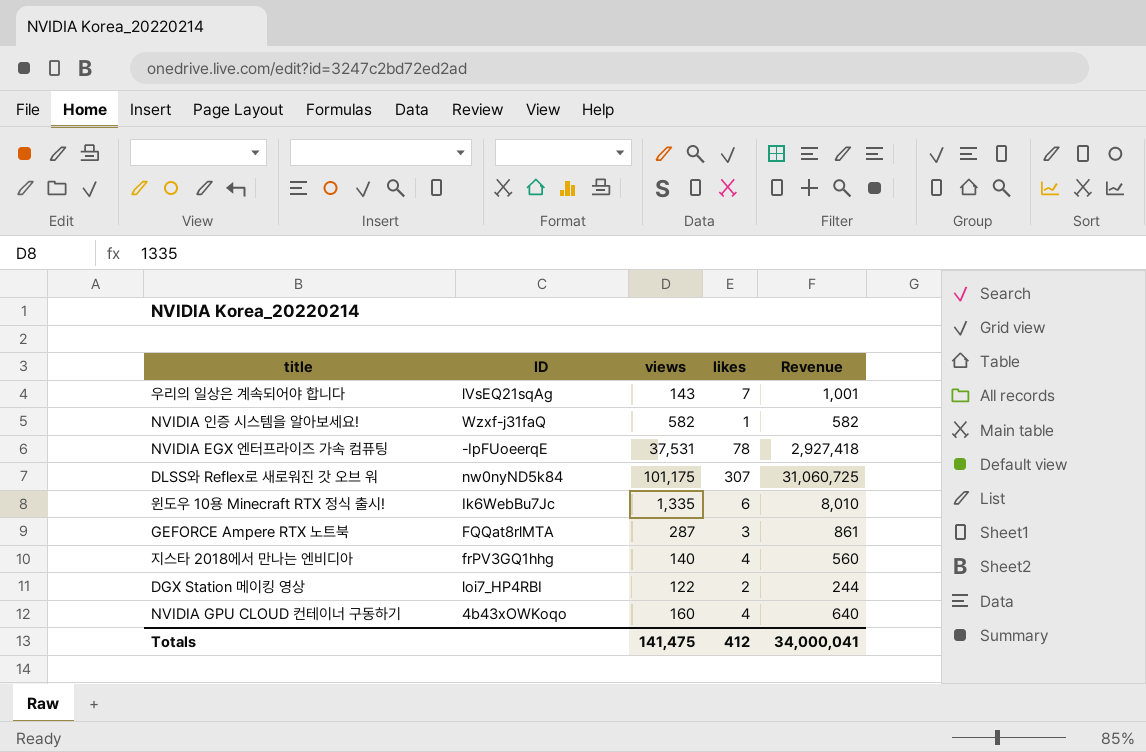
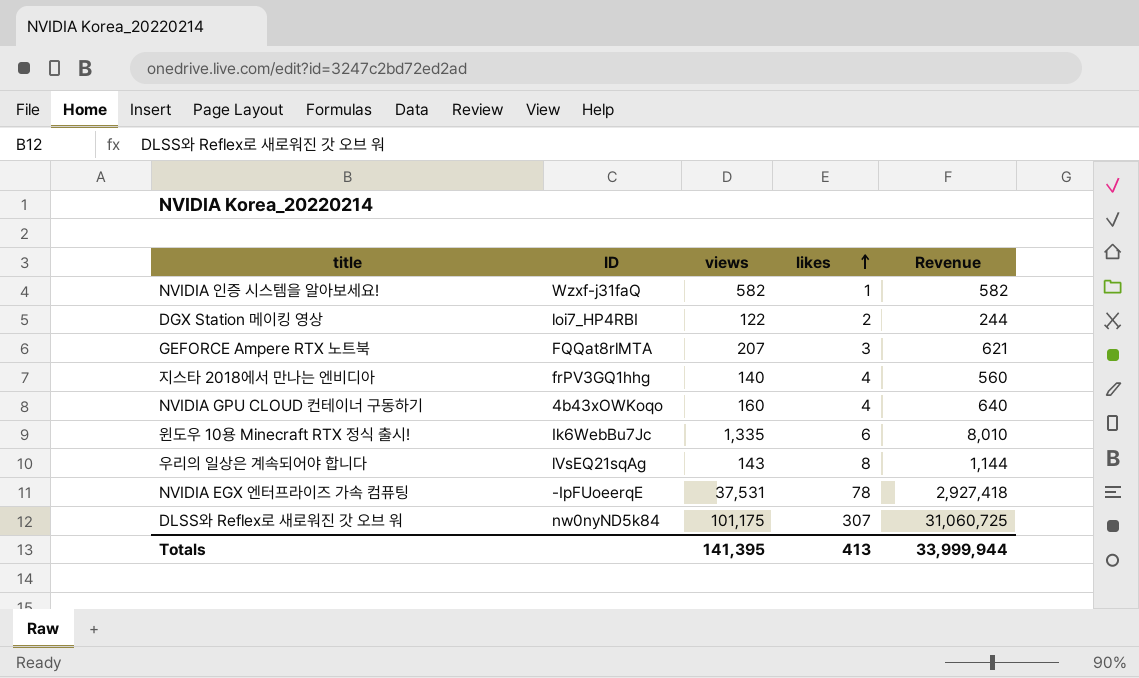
row order: none -> likes ascending
GEFORCE Ampere RTX 노트북 | views: 287 -> 207
GEFORCE Ampere RTX 노트북 | Revenue: 861 -> 621
우리의 일상은 계속되어야 합니다 | likes: 7 -> 8
우리의 일상은 계속되어야 합니다 | Revenue: 1,001 -> 1,144
Totals | views: 141,475 -> 141,395
Totals | likes: 412 -> 413
Totals | Revenue: 34,000,041 -> 33,999,944

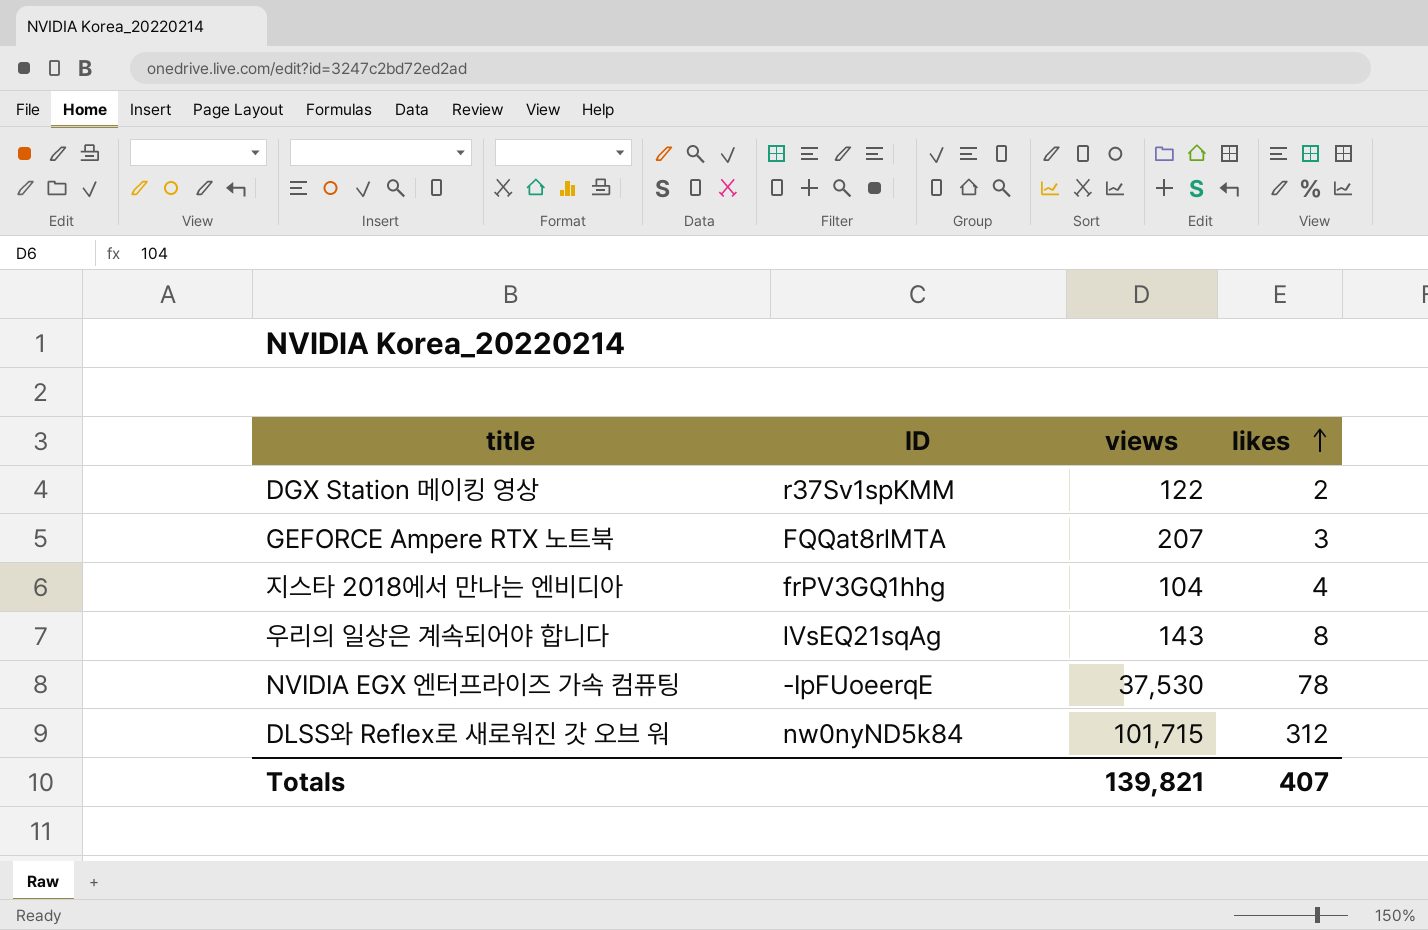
column Revenue | formula: [views] * [likes] -> none
row NVIDIA 인증 시스템을 알아보세요!: Wzxf-j31faQ | 582 | 1 | 582 -> none
row NVIDIA GPU CLOUD 컨테이너 구동하기: 4b43xOWKoqo | 160 | 4 | 640 -> none
row 윈도우 10용 Minecraft RTX 정식 출시!: Ik6WebBu7Jc | 1,335 | 6 | 8,010 -> none
DGX Station 메이킹 영상 | ID: loi7_HP4RBI -> r37Sv1spKMM
지스타 2018에서 만나는 엔비디아 | views: 140 -> 104
NVIDIA EGX 엔터프라이즈 가속 컴퓨팅 | views: 37,531 -> 37,530
DLSS와 Reflex로 새로워진 갓 오브 워 | views: 101,175 -> 101,715
DLSS와 Reflex로 새로워진 갓 오브 워 | likes: 307 -> 312
Totals | views: 141,395 -> 139,821
Totals | likes: 413 -> 407

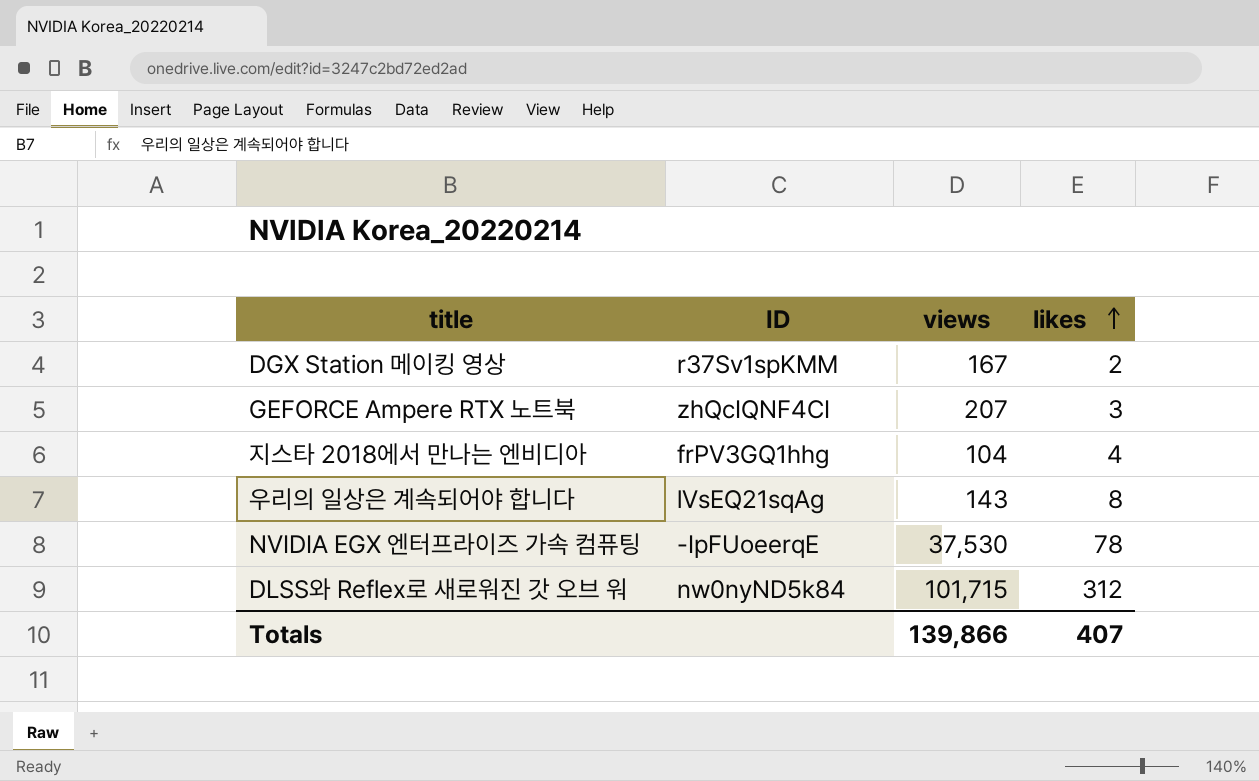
DGX Station 메이킹 영상 | views: 122 -> 167
GEFORCE Ampere RTX 노트북 | ID: FQQat8rlMTA -> zhQcIQNF4CI
Totals | views: 139,821 -> 139,866

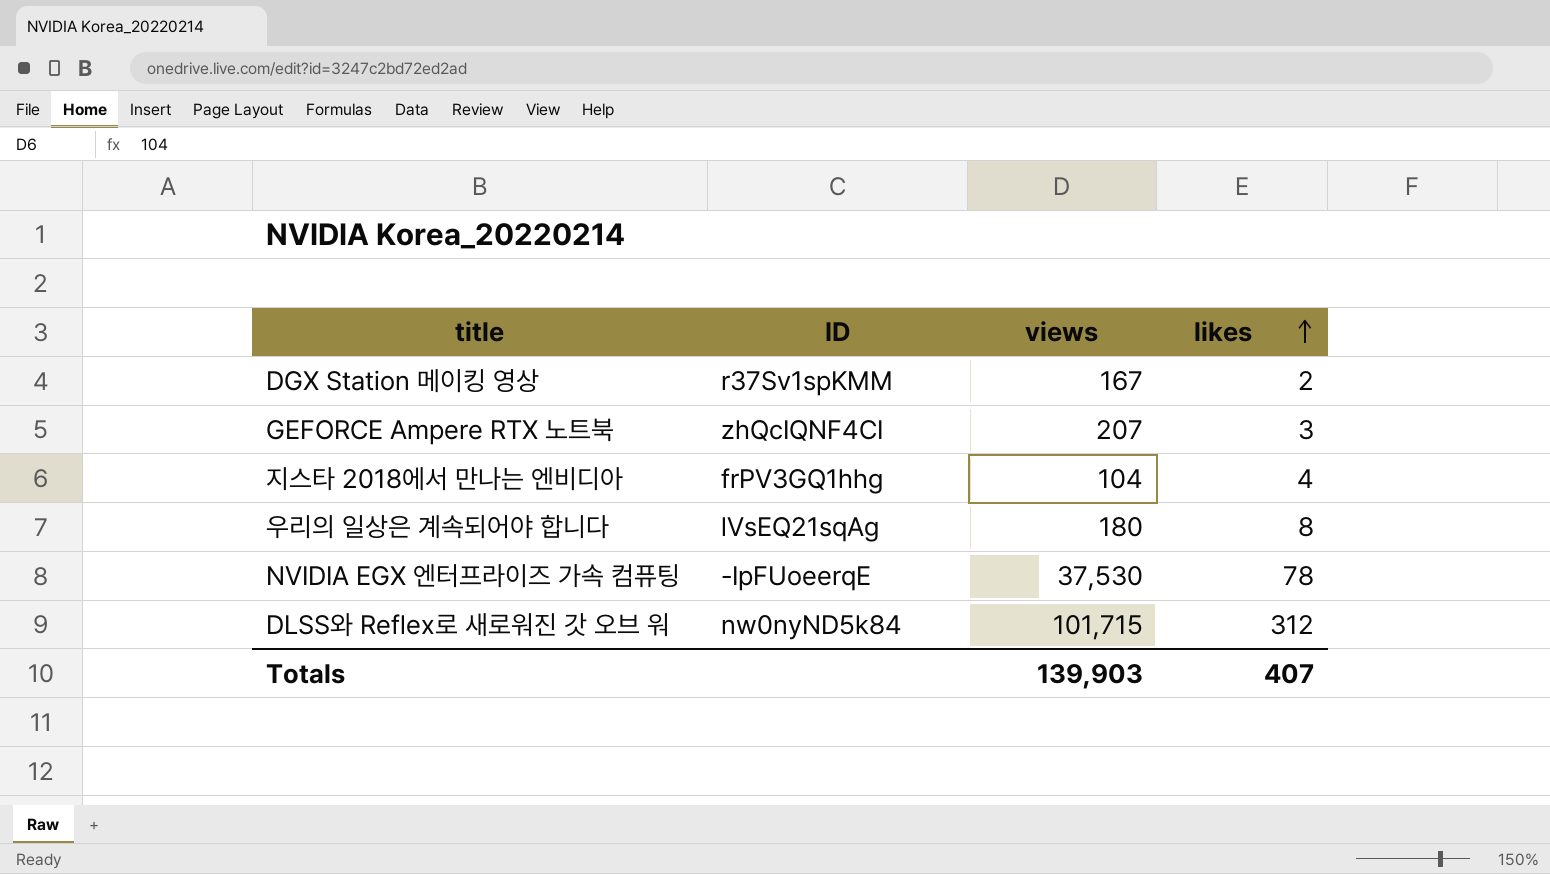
우리의 일상은 계속되어야 합니다 | views: 143 -> 180
Totals | views: 139,866 -> 139,903

